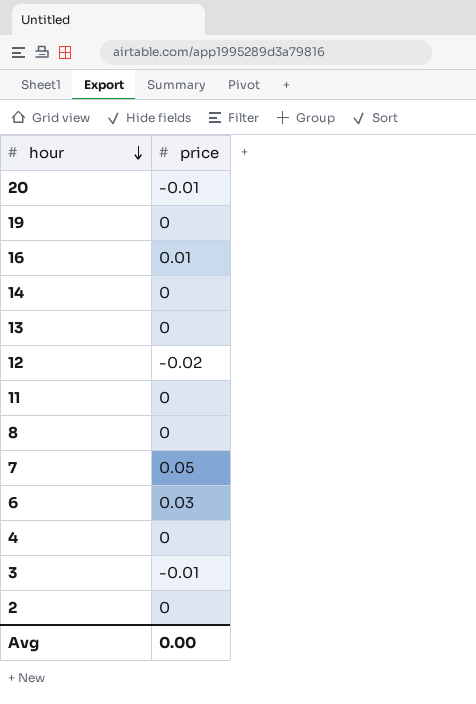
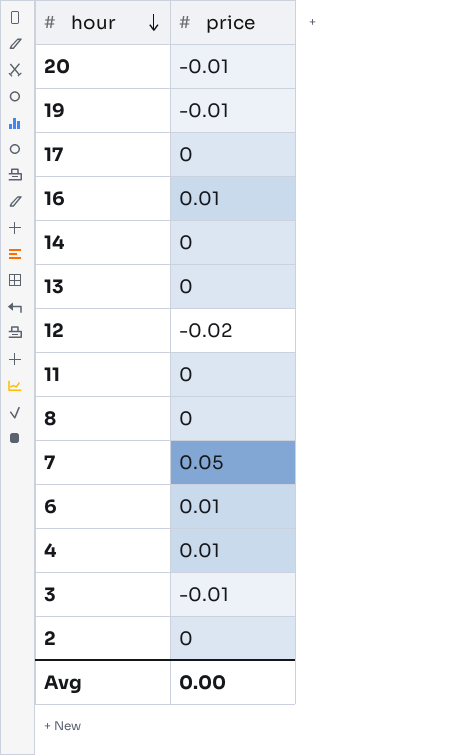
19 | price: 0 -> -0.01
row 17: none -> 0
6 | price: 0.03 -> 0.01
4 | price: 0 -> 0.01

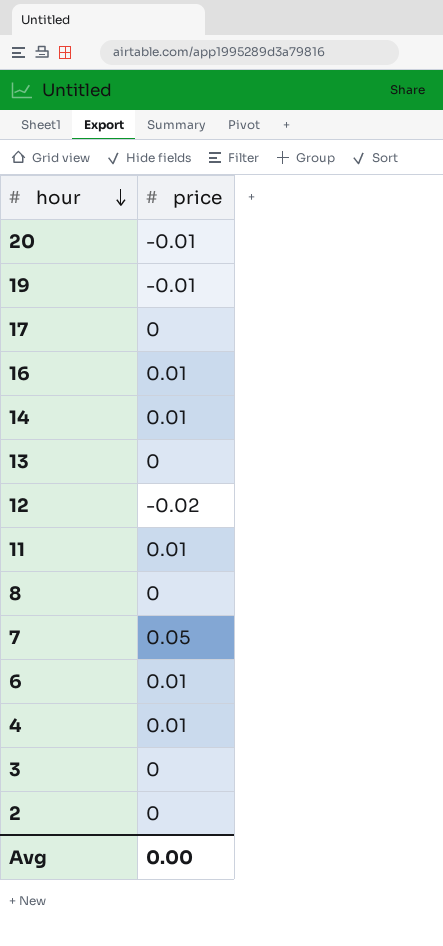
14 | price: 0 -> 0.01
11 | price: 0 -> 0.01
3 | price: -0.01 -> 0

